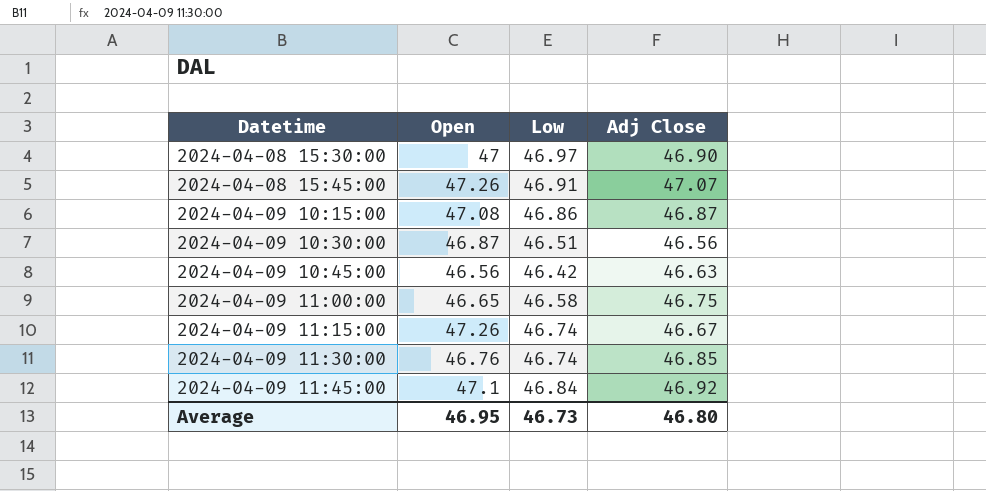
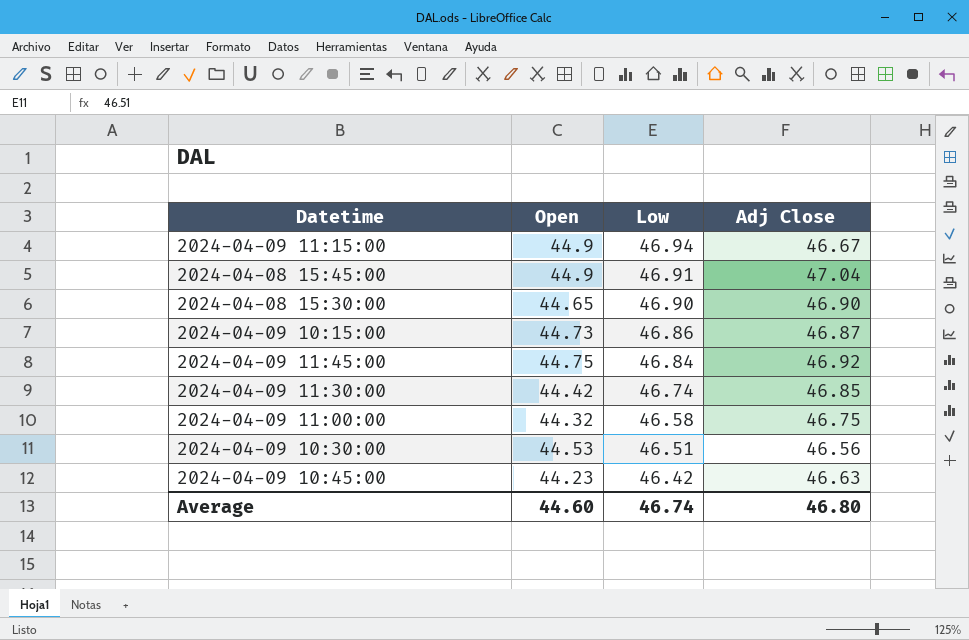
row order: Datetime ascending -> Low descending
2024-04-09 11:15:00 | Open: 47.26 -> 44.9
2024-04-09 11:15:00 | Low: 46.74 -> 46.94
2024-04-08 15:45:00 | Open: 47.26 -> 44.9
2024-04-08 15:45:00 | Adj Close: 47.07 -> 47.04
2024-04-08 15:30:00 | Open: 47 -> 44.65
2024-04-08 15:30:00 | Low: 46.97 -> 46.90
2024-04-09 10:15:00 | Open: 47.08 -> 44.73
2024-04-09 11:45:00 | Open: 47.1 -> 44.75
2024-04-09 11:30:00 | Open: 46.76 -> 44.42
2024-04-09 11:00:00 | Open: 46.65 -> 44.32
2024-04-09 10:30:00 | Open: 46.87 -> 44.53
2024-04-09 10:45:00 | Open: 46.56 -> 44.23
Average | Open: 46.95 -> 44.60
Average | Low: 46.73 -> 46.74

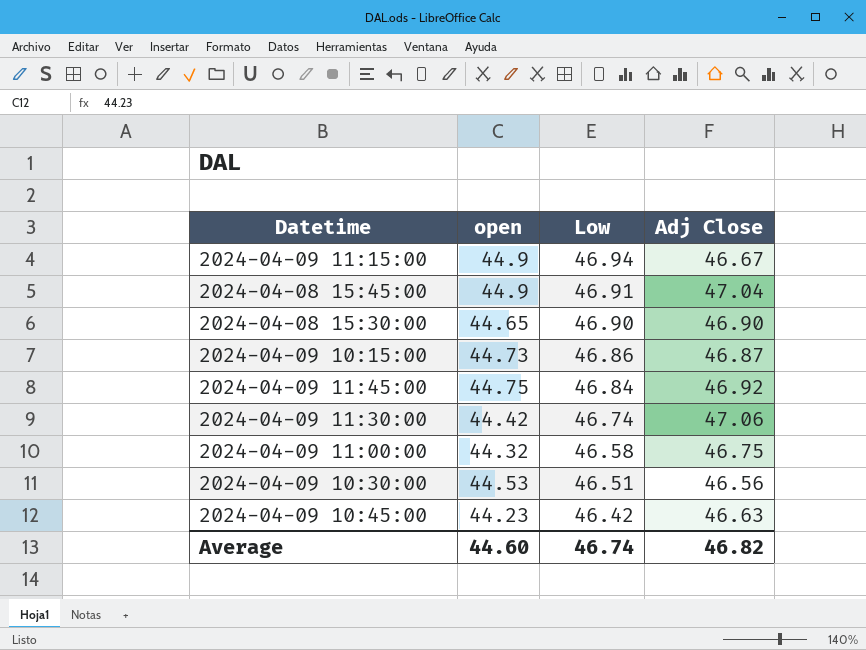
column name: Open -> open
2024-04-09 11:30:00 | Adj Close: 46.85 -> 47.06
Average | Adj Close: 46.80 -> 46.82

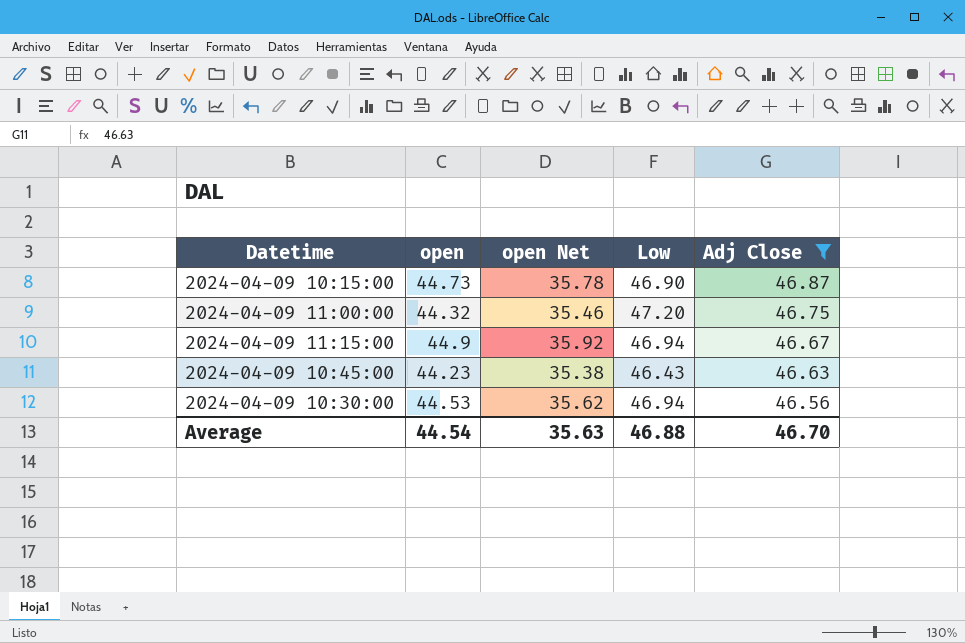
filter: none -> Adj Close <= 46.87
row order: Low descending -> Adj Close descending
column open Net | formula: none -> [open] * 0.8
2024-04-09 10:15:00 | Low: 46.86 -> 46.90
2024-04-09 11:00:00 | Low: 46.58 -> 47.20
2024-04-09 10:45:00 | Low: 46.42 -> 46.43
2024-04-09 10:30:00 | Low: 46.51 -> 46.94
Average | open: 44.60 -> 44.54
Average | Low: 46.74 -> 46.88
Average | Adj Close: 46.82 -> 46.70

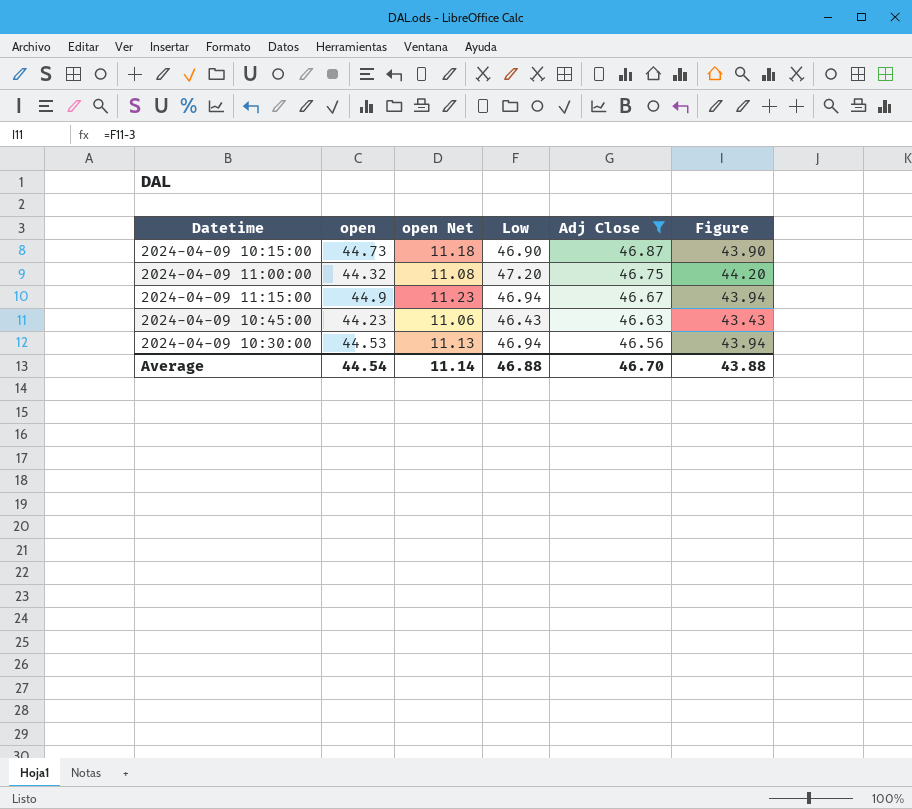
column open Net | formula: [open] * 0.8 -> [open] * 0.25
column Figure | formula: none -> [Low] - 3
Average | open Net: 35.63 -> 11.14

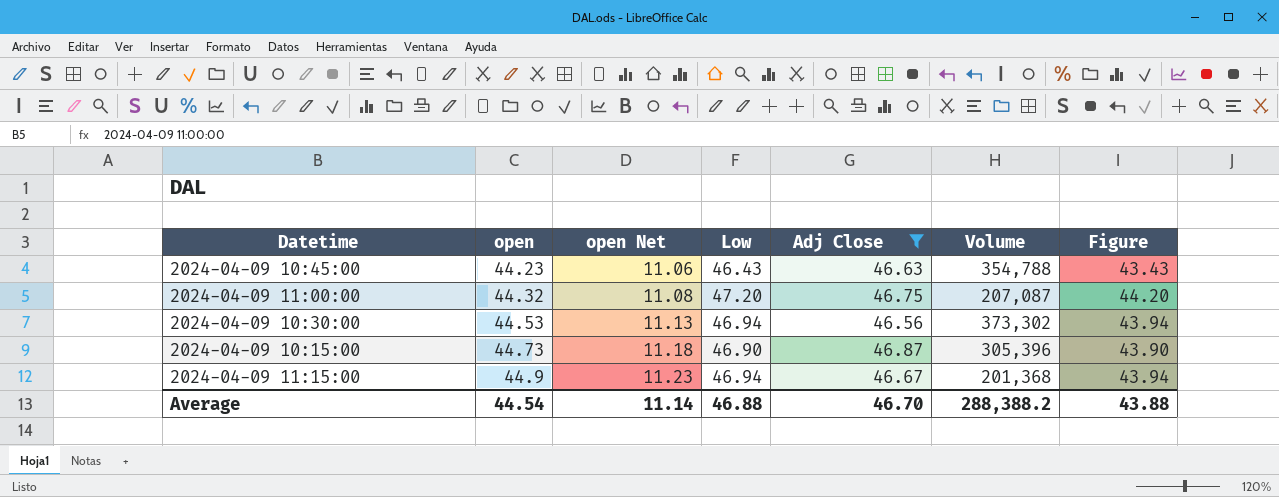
row order: Adj Close descending -> open ascending
column Volume | position: none -> 6

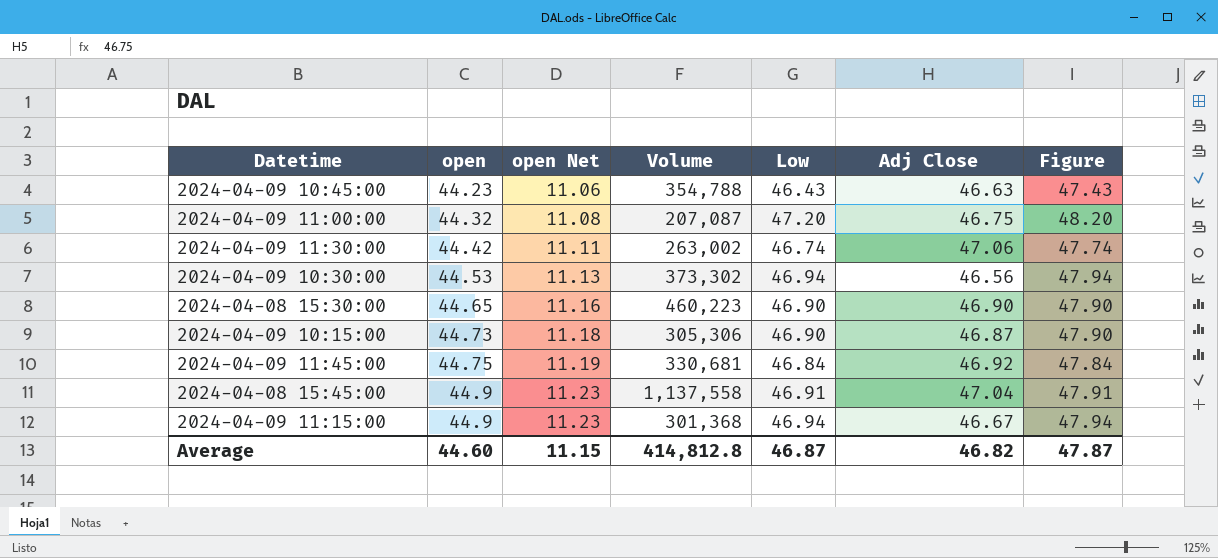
filter: Adj Close <= 46.87 -> none
column Volume | position: 6 -> 4
column Figure | formula: [Low] - 3 -> [Low] + 1
2024-04-09 10:15:00 | Volume: 305,396 -> 305,306
2024-04-09 11:15:00 | Volume: 201,368 -> 301,368
Average | open: 44.54 -> 44.60
Average | open Net: 11.14 -> 11.15
Average | Volume: 288,388.2 -> 414,812.8
Average | Low: 46.88 -> 46.87
Average | Adj Close: 46.70 -> 46.82
Average | Figure: 43.88 -> 47.87

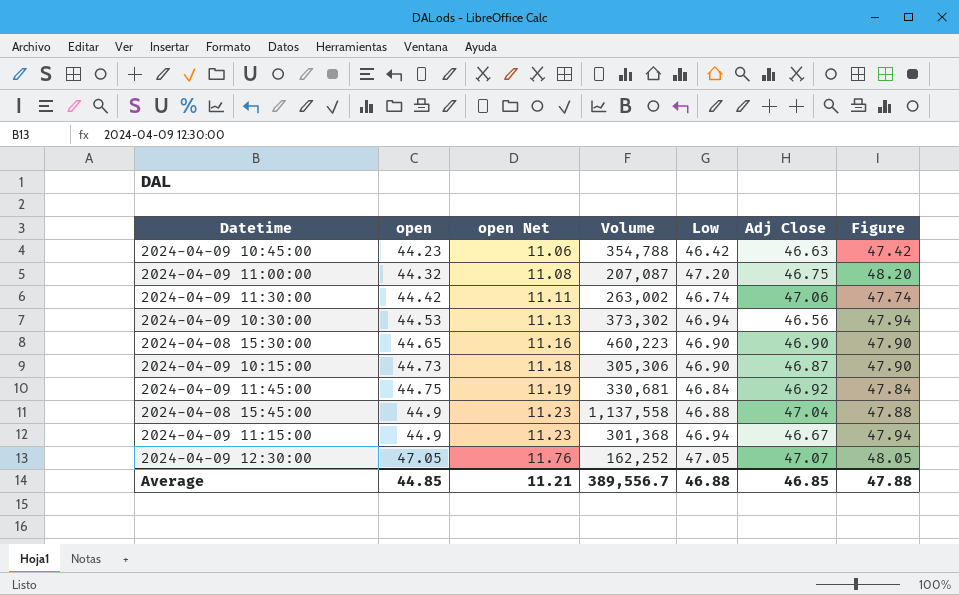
2024-04-09 10:45:00 | Low: 46.43 -> 46.42
2024-04-09 10:45:00 | Figure: 47.43 -> 47.42
2024-04-08 15:45:00 | Low: 46.91 -> 46.88
2024-04-08 15:45:00 | Figure: 47.91 -> 47.88
row 2024-04-09 12:30:00: none -> 47.05 | 11.76 | 162,252 | 47.05 | 47.07 | 48.05
Average | open: 44.60 -> 44.85
Average | open Net: 11.15 -> 11.21
Average | Volume: 414,812.8 -> 389,556.7
Average | Low: 46.87 -> 46.88
Average | Adj Close: 46.82 -> 46.85
Average | Figure: 47.87 -> 47.88

